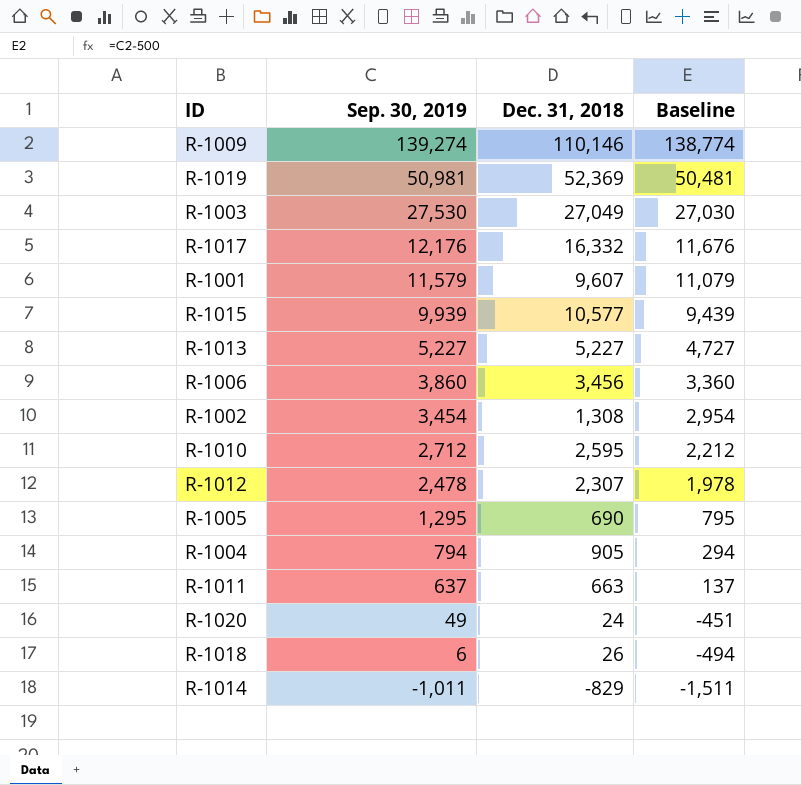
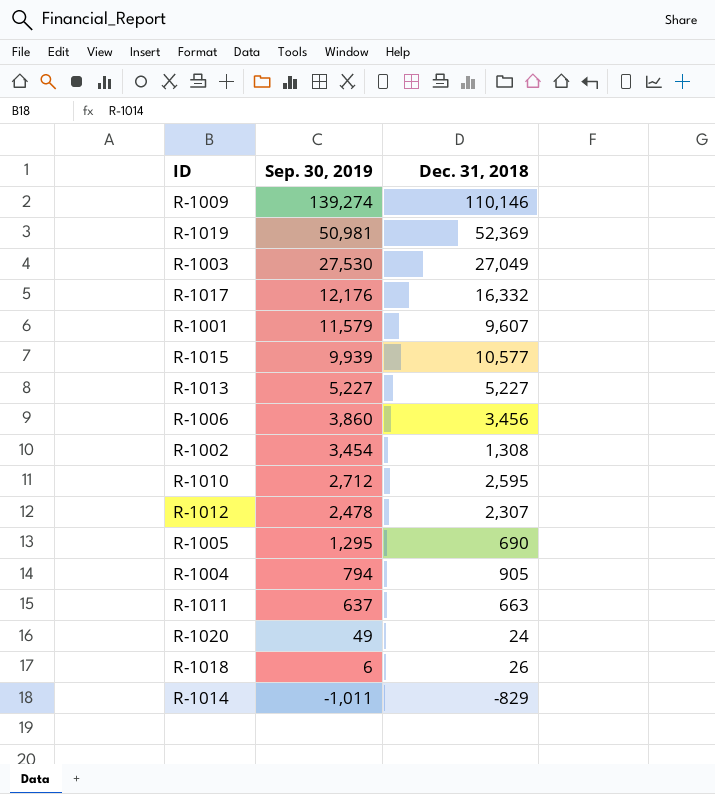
column Baseline | formula: [Sep. 30, 2019] - 500 -> none

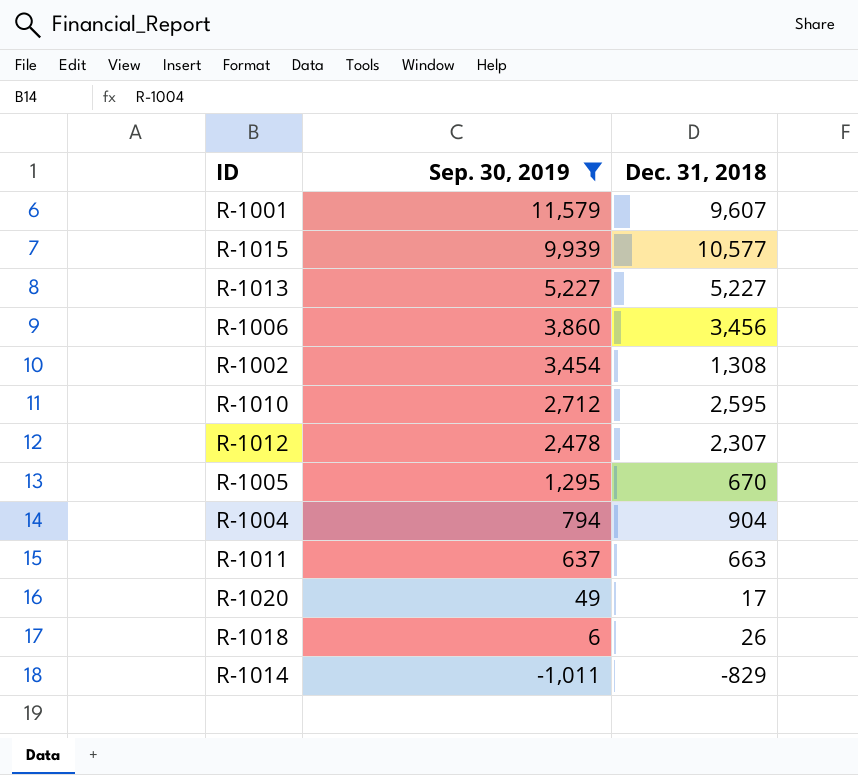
filter: none -> Sep. 30, 2019 <= 11,579
R-1005 | Dec. 31, 2018: 690 -> 670
R-1004 | Dec. 31, 2018: 905 -> 904
R-1020 | Dec. 31, 2018: 24 -> 17

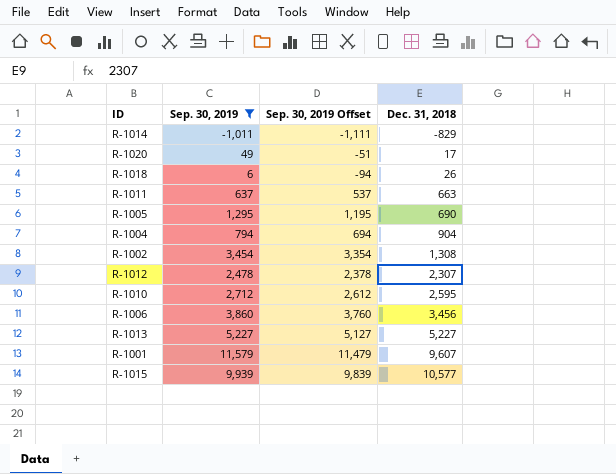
row order: Sep. 30, 2019 descending -> Dec. 31, 2018 ascending
column Sep. 30, 2019 Offset | formula: none -> [Sep. 30, 2019] - 100
R-1005 | Dec. 31, 2018: 670 -> 690

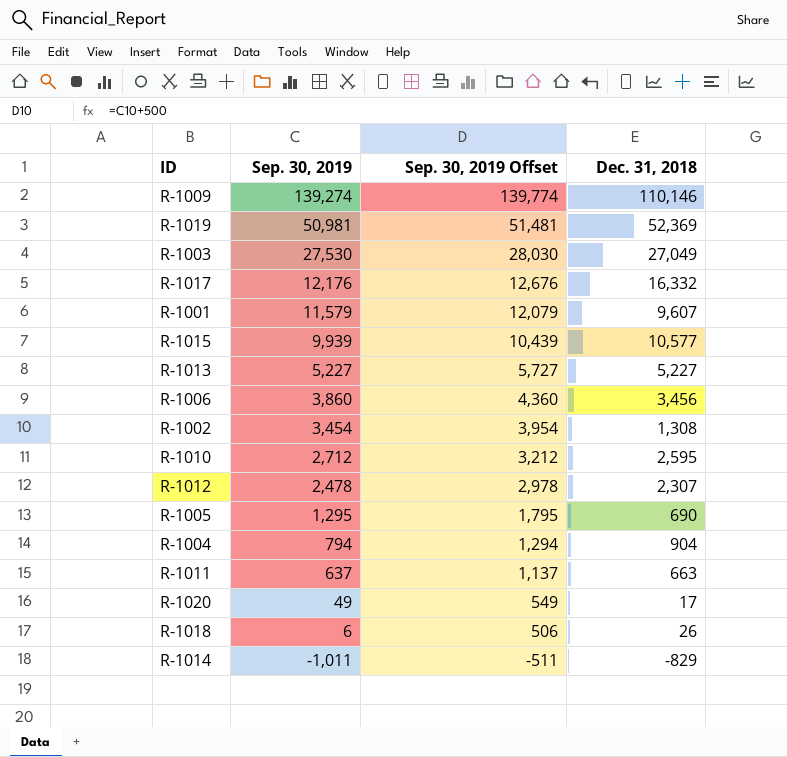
filter: Sep. 30, 2019 <= 11,579 -> none
row order: Dec. 31, 2018 ascending -> Sep. 30, 2019 descending
column Sep. 30, 2019 Offset | formula: [Sep. 30, 2019] - 100 -> [Sep. 30, 2019] + 500

